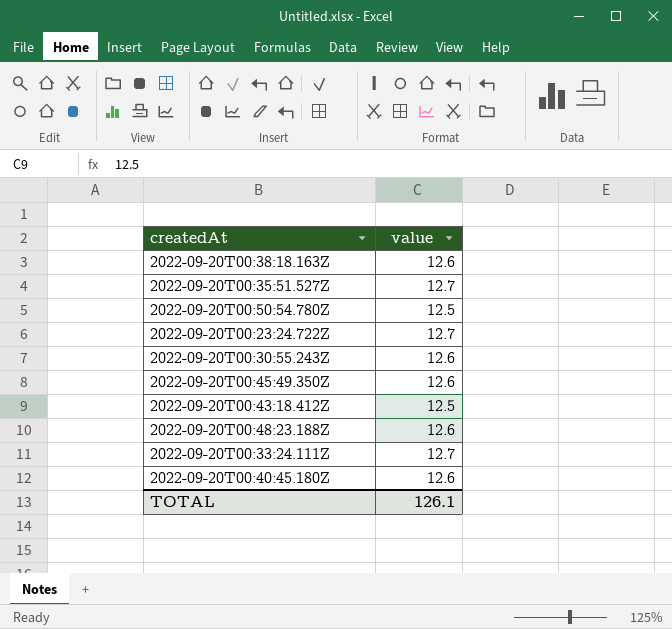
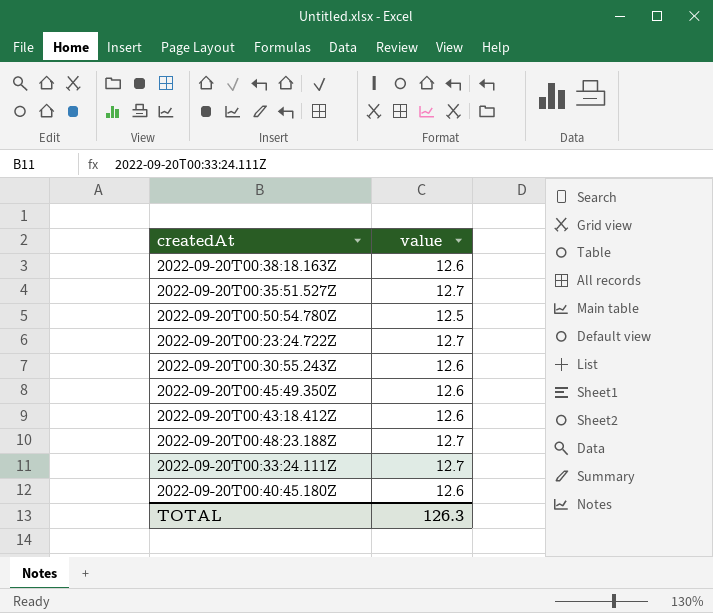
2022-09-20T00:43:18.412Z | value: 12.5 -> 12.6
2022-09-20T00:48:23.188Z | value: 12.6 -> 12.7
TOTAL | value: 126.1 -> 126.3

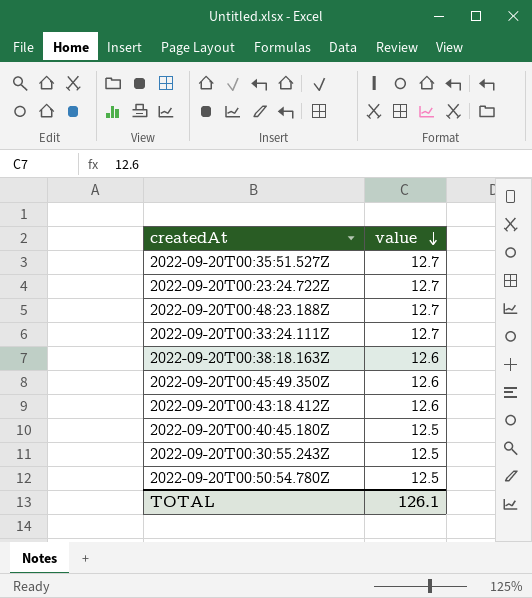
row order: none -> value descending
2022-09-20T00:40:45.180Z | value: 12.6 -> 12.5
2022-09-20T00:30:55.243Z | value: 12.6 -> 12.5
TOTAL | value: 126.3 -> 126.1

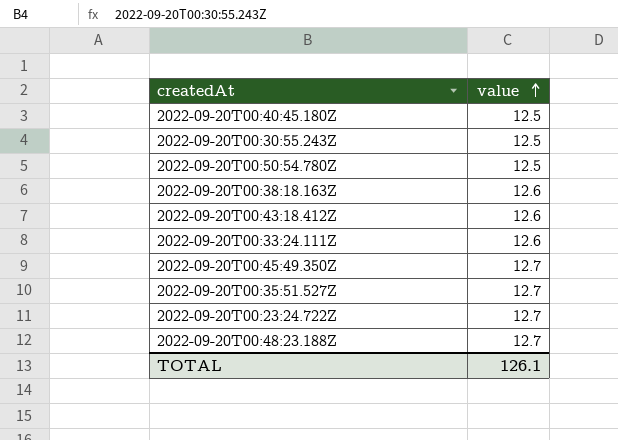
row order: value descending -> value ascending
2022-09-20T00:33:24.111Z | value: 12.7 -> 12.6
2022-09-20T00:45:49.350Z | value: 12.6 -> 12.7

